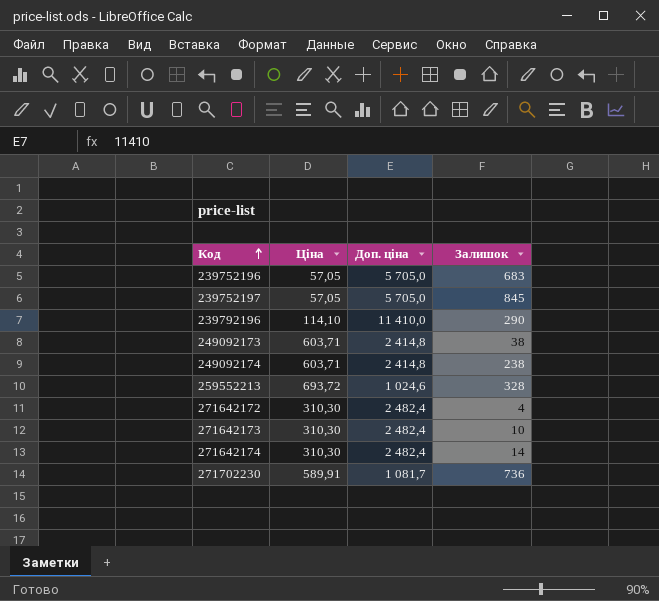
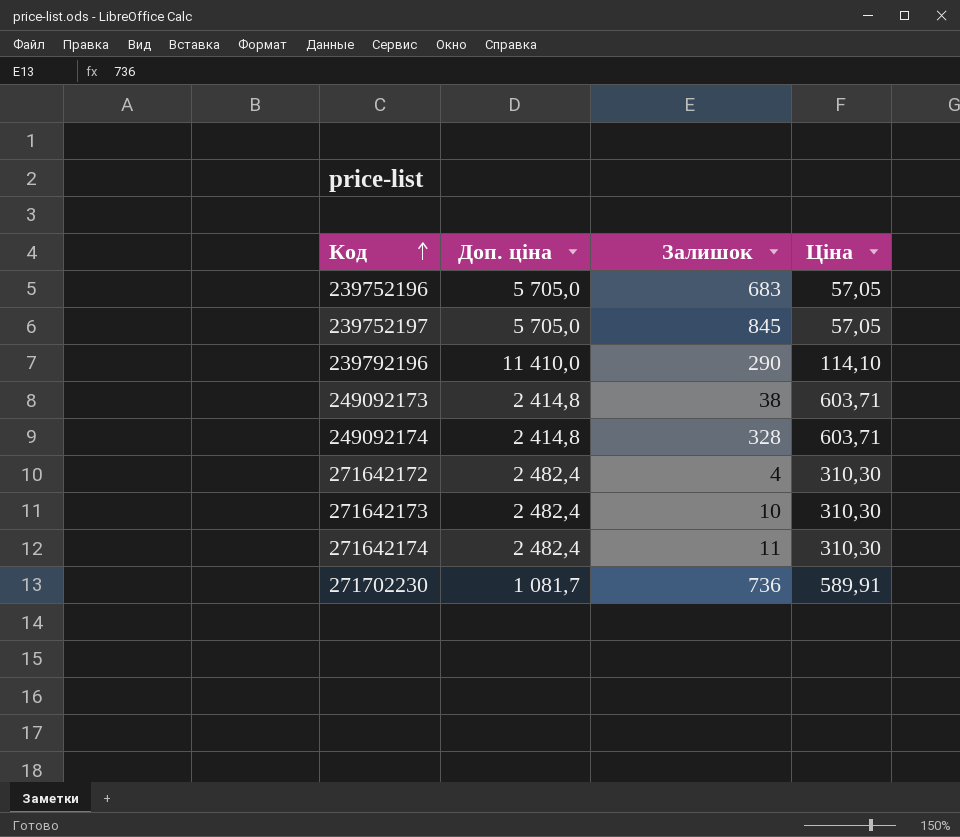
column Ціна | position: 2 -> 4
row 259552213: 693,72 | 1 024,6 | 328 -> none
249092174 | Залишок: 238 -> 328
271642174 | Залишок: 14 -> 11

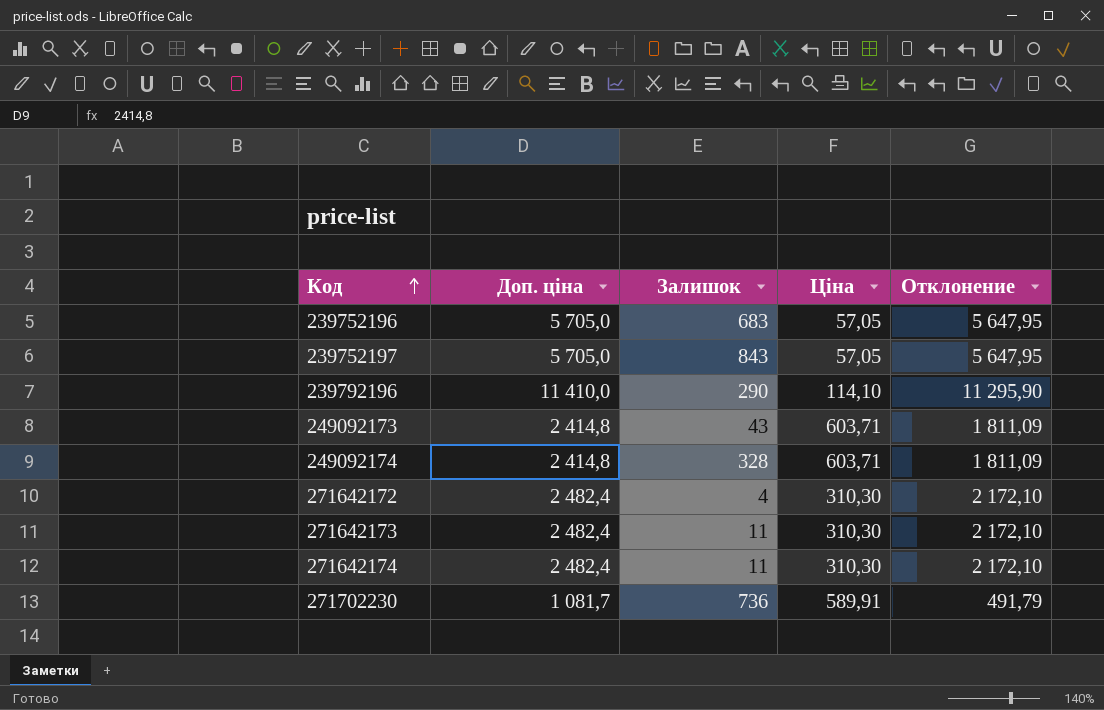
column Отклонение | formula: none -> [Доп. ціна] - [Ціна]
239752197 | Залишок: 845 -> 843
249092173 | Залишок: 38 -> 43
271642173 | Залишок: 10 -> 11

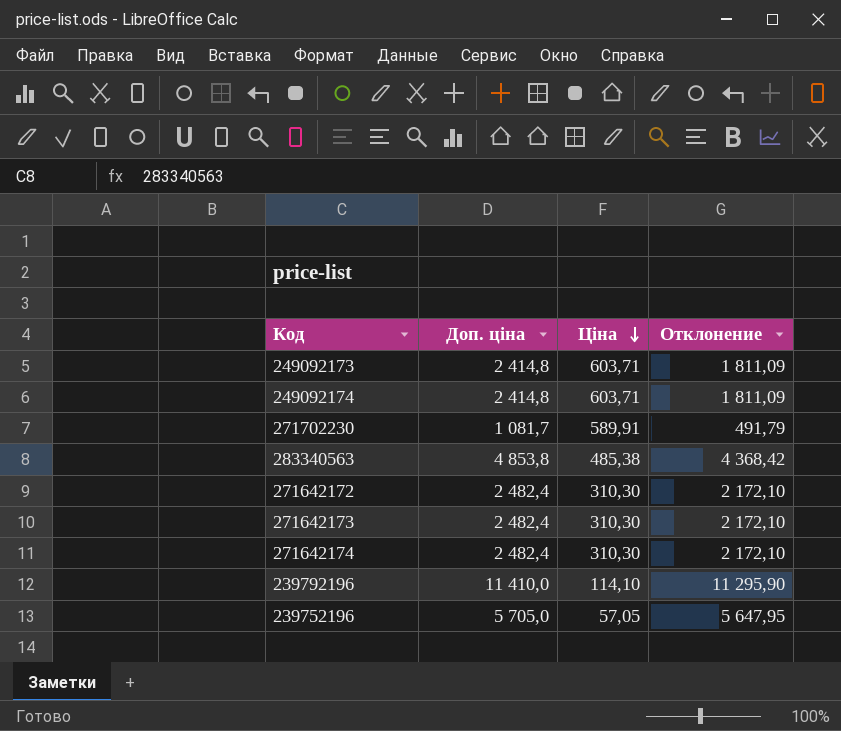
row order: Код ascending -> Ціна descending
column Залишок | position: 3 -> none
row 239752197: 5 705,0 | 843 | 57,05 | 5 647,95 -> none
row 283340563: none -> 4 853,8 | 485,38 | 4 368,42

